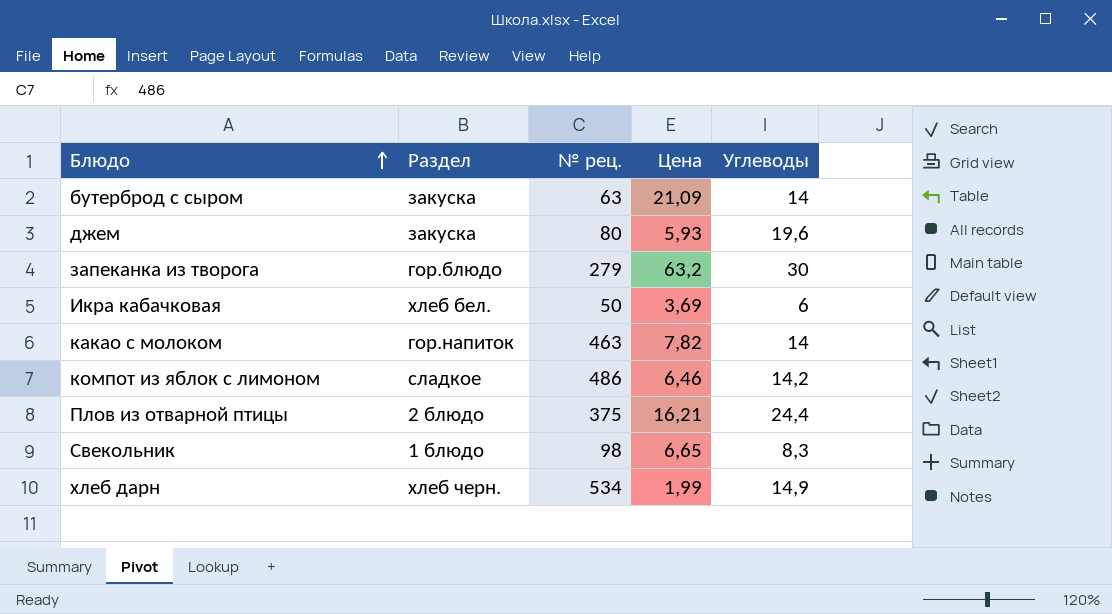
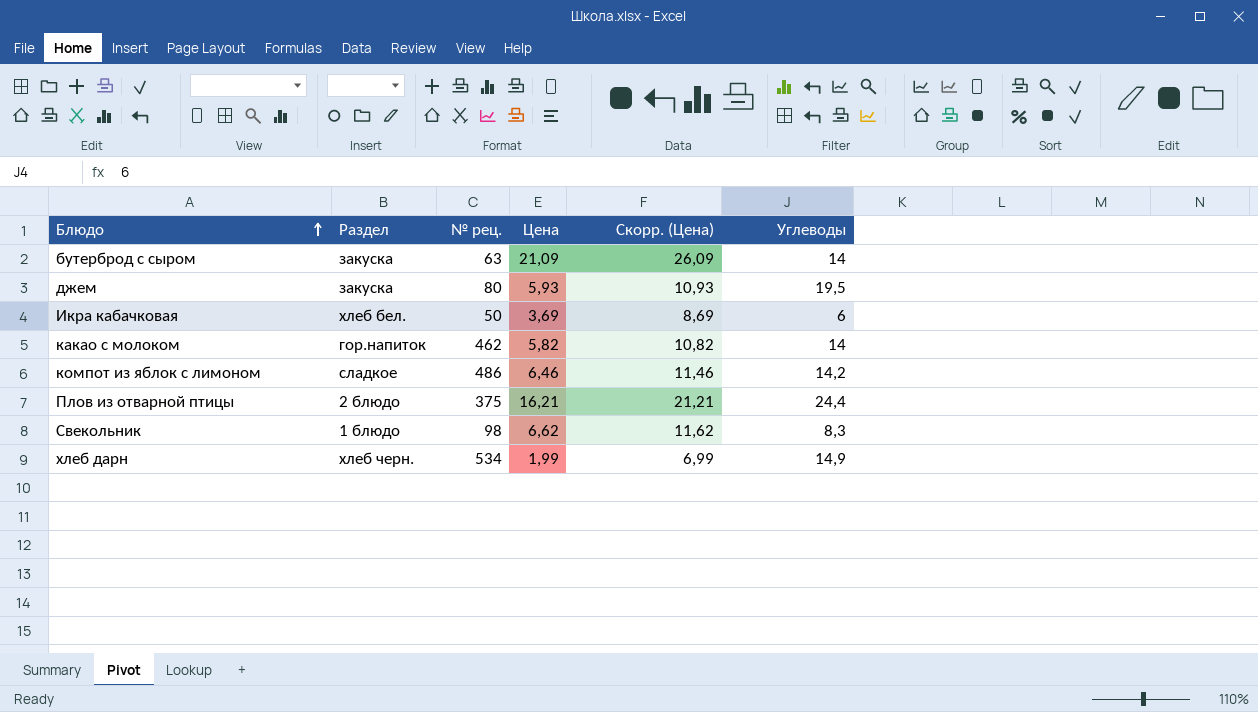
column Скорр. (Цена) | formula: none -> [Цена] + 5
row запеканка из творога: гор.блюдо | 279 | 63,2 | 30 -> none
джем | Углеводы: 19,6 -> 19,5
какао с молоком | № рец.: 463 -> 462
какао с молоком | Цена: 7,82 -> 5,82
Свекольник | Цена: 6,65 -> 6,62

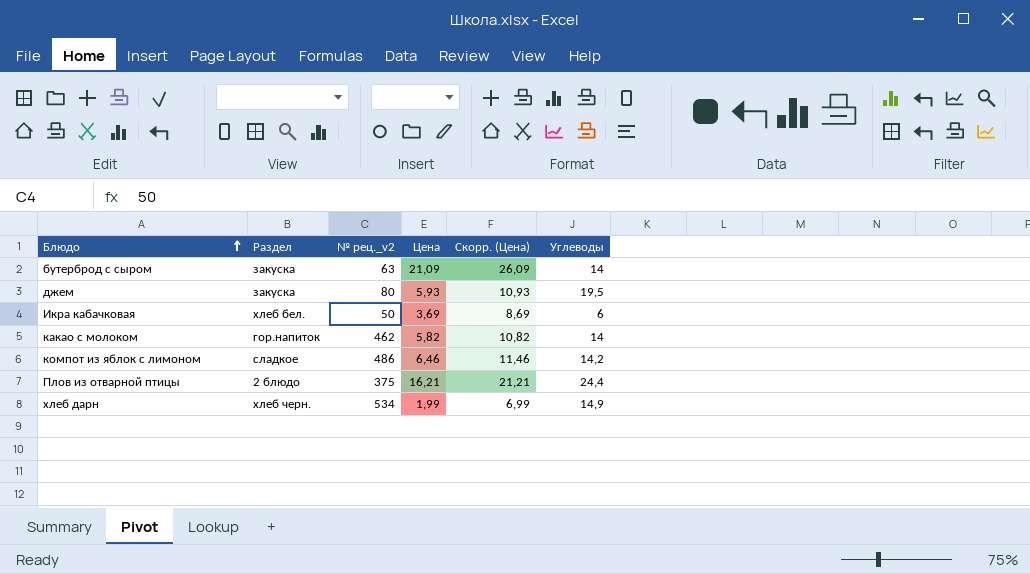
column name: № рец. -> № рец._v2
row Свекольник: 1 блюдо | 98 | 6,62 | 11,62 | 8,3 -> none

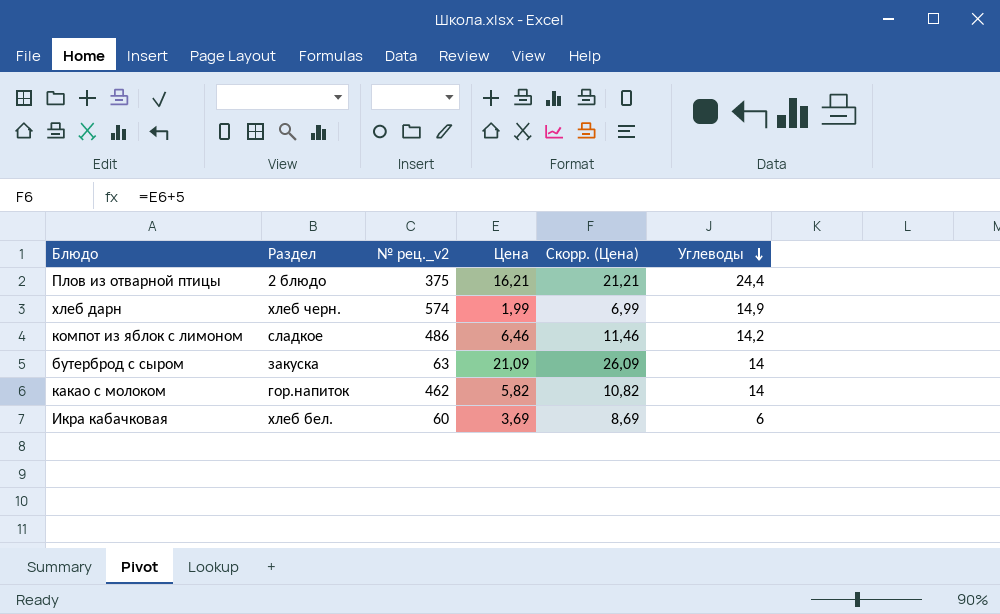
row order: Блюдо ascending -> Углеводы descending
row джем: закуска | 80 | 5,93 | 10,93 | 19,5 -> none
хлеб дарн | № рец._v2: 534 -> 574
Икра кабачковая | № рец._v2: 50 -> 60

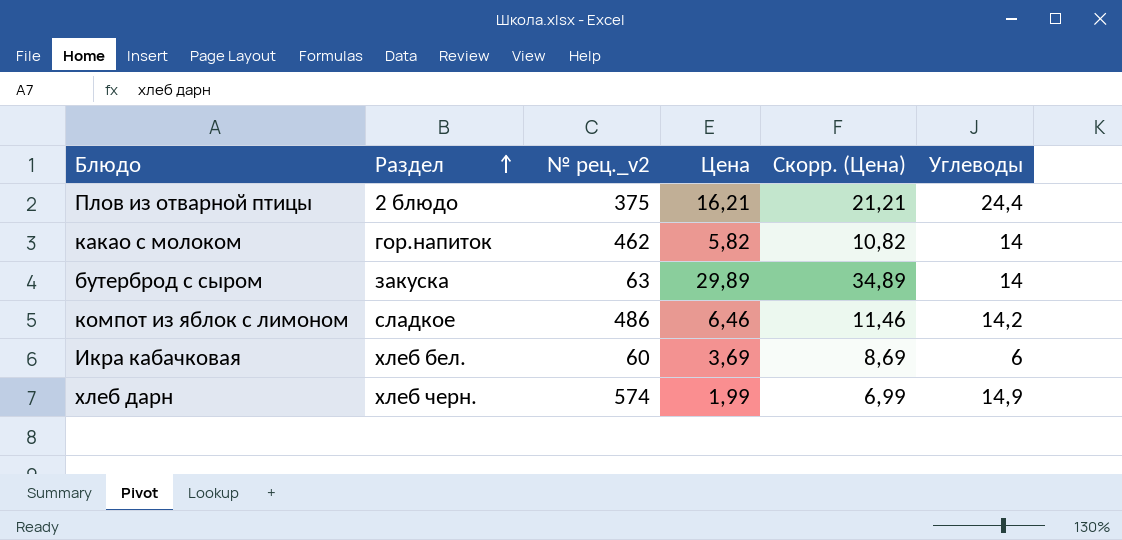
row order: Углеводы descending -> Раздел ascending
бутерброд с сыром | Цена: 21,09 -> 29,89
бутерброд с сыром | Скорр. (Цена): 26,09 -> 34,89

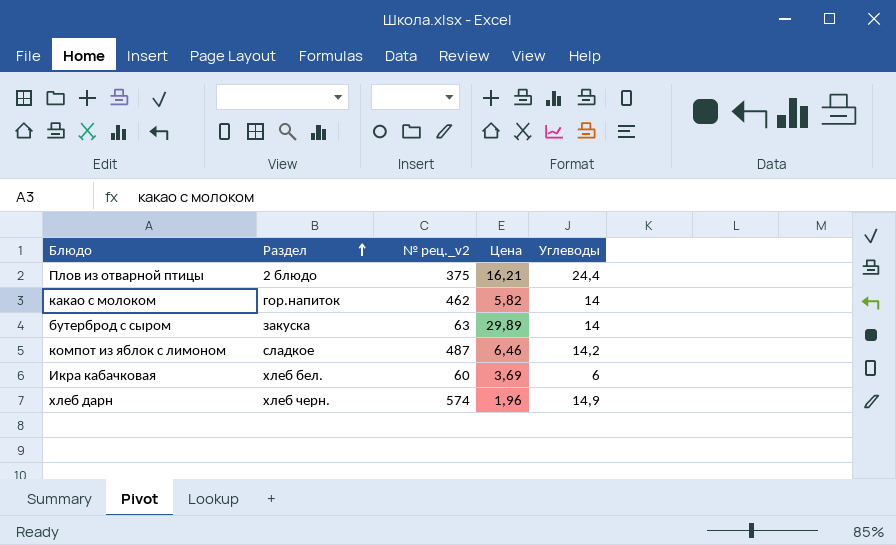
column Скорр. (Цена) | formula: [Цена] + 5 -> none
компот из яблок с лимоном | № рец._v2: 486 -> 487
хлеб дарн | Цена: 1,99 -> 1,96

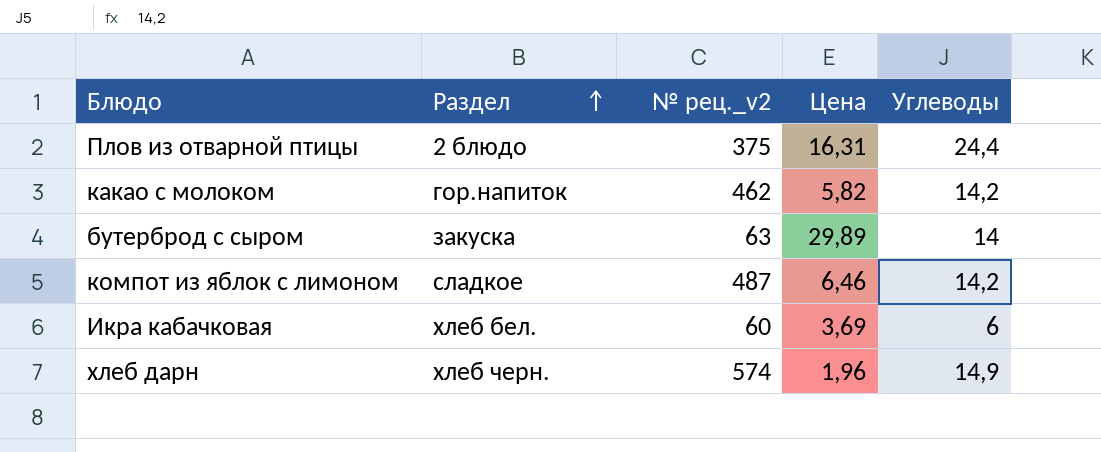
Плов из отварной птицы | Цена: 16,21 -> 16,31
какао с молоком | Углеводы: 14 -> 14,2

